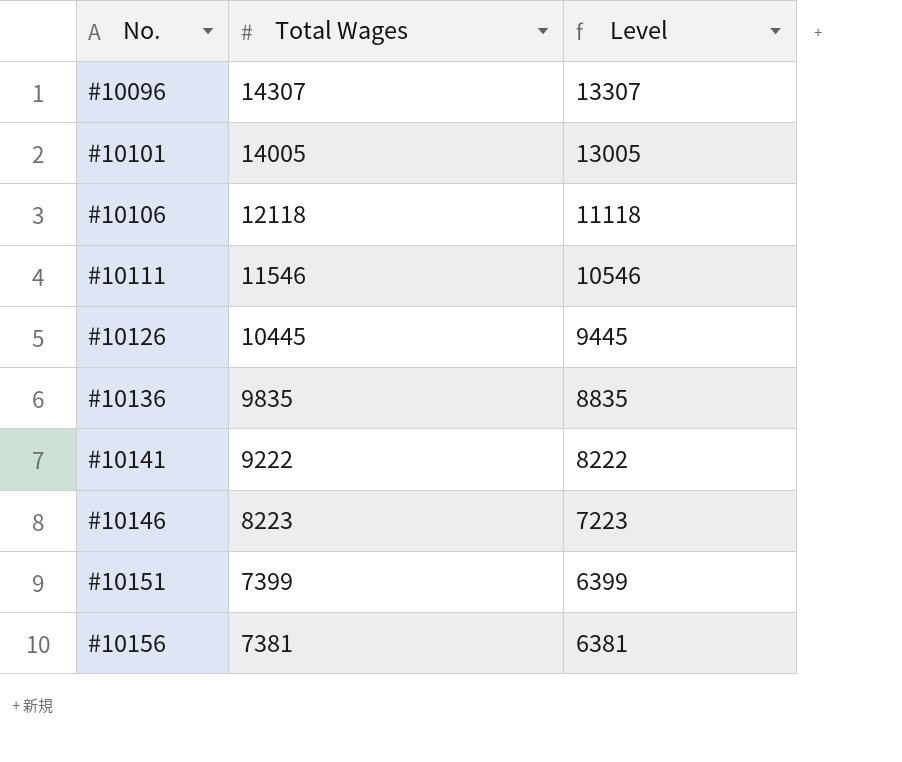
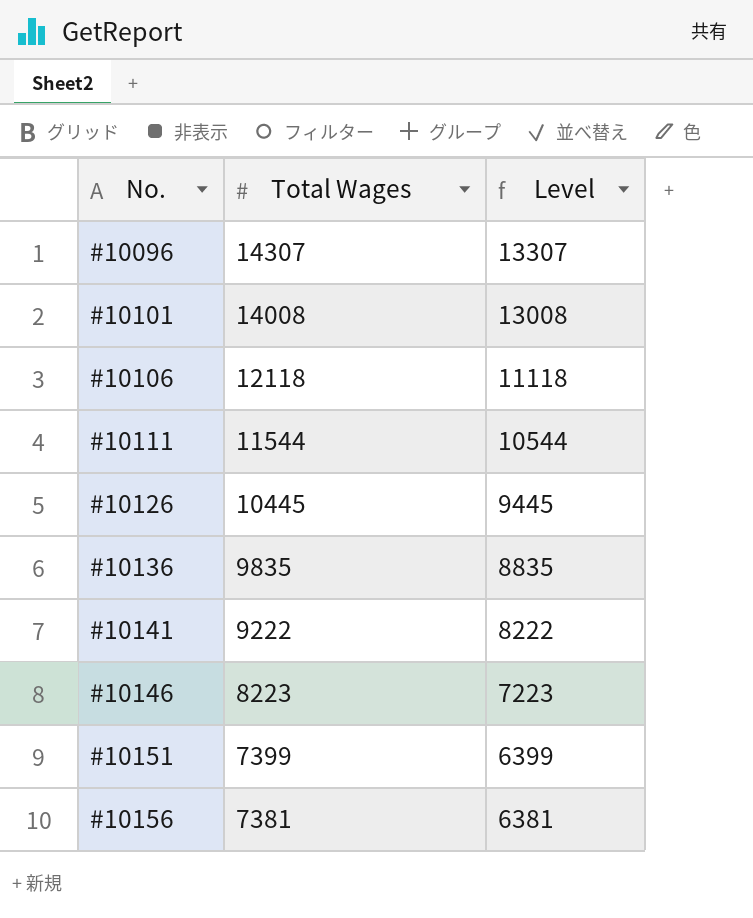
#10101 | Total Wages: 14005 -> 14008
#10101 | Level: 13005 -> 13008
#10111 | Total Wages: 11546 -> 11544
#10111 | Level: 10546 -> 10544

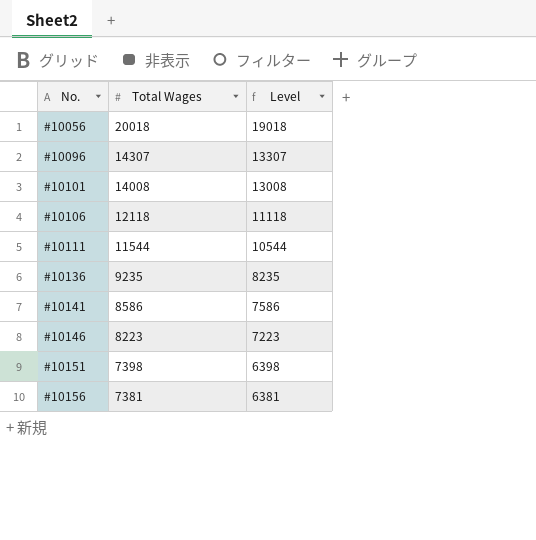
row #10126: 10445 | 9445 -> none
row #10056: none -> 20018 | 19018
#10136 | Total Wages: 9835 -> 9235
#10136 | Level: 8835 -> 8235
#10141 | Total Wages: 9222 -> 8586
#10141 | Level: 8222 -> 7586
#10151 | Total Wages: 7399 -> 7398
#10151 | Level: 6399 -> 6398

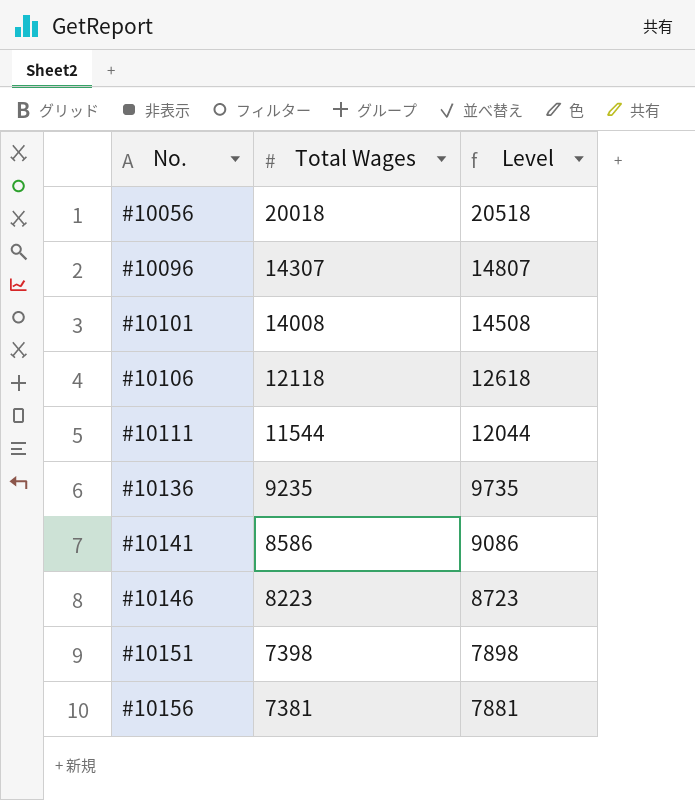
column Level | formula: [Total Wages] - 1000 -> [Total Wages] + 500

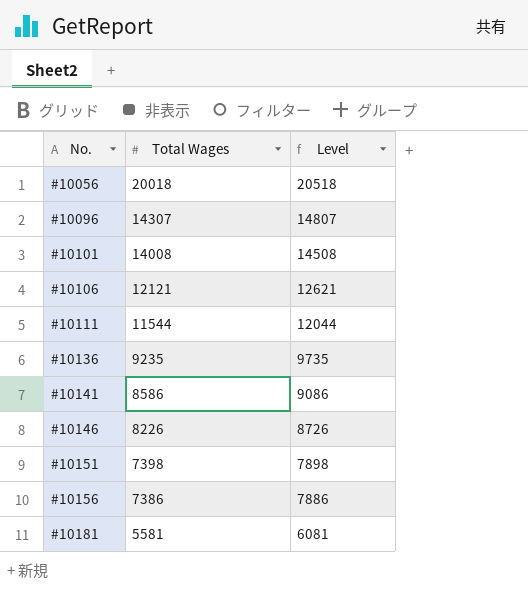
#10106 | Total Wages: 12118 -> 12121
#10106 | Level: 12618 -> 12621
#10146 | Total Wages: 8223 -> 8226
#10146 | Level: 8723 -> 8726
#10156 | Total Wages: 7381 -> 7386
#10156 | Level: 7881 -> 7886
row #10181: none -> 5581 | 6081

